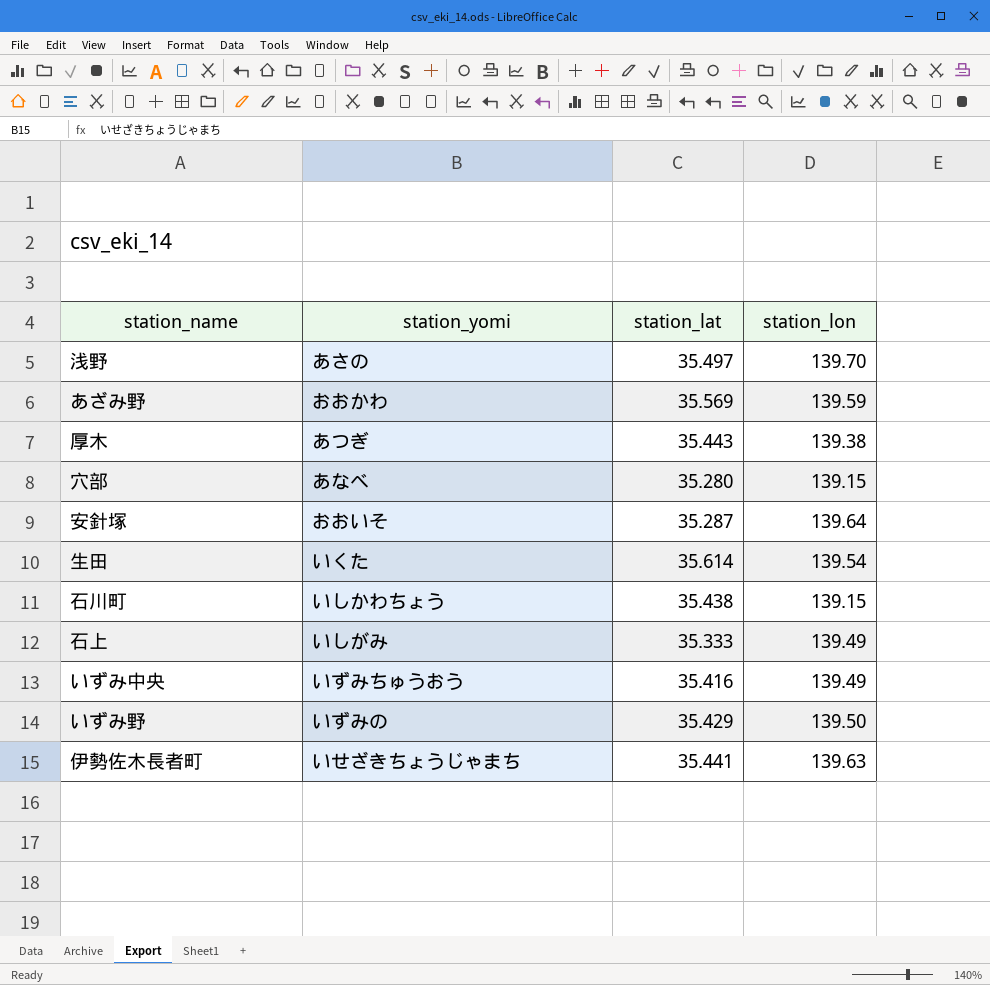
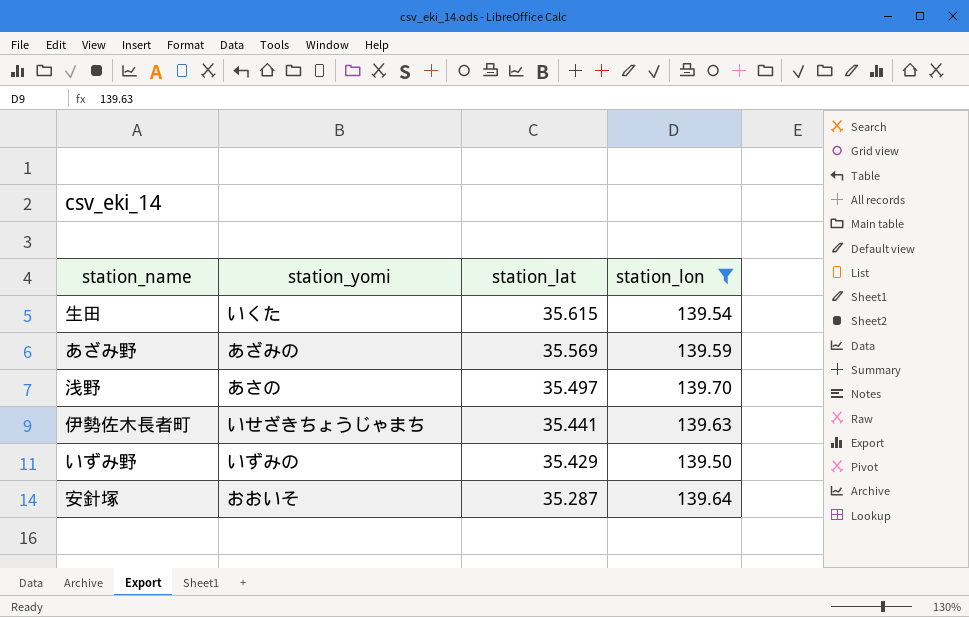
filter: none -> station_lon >= 139.50
row order: none -> station_lat descending
生田 | station_lat: 35.614 -> 35.615
あざみ野 | station_yomi: おおかわ -> あざみの

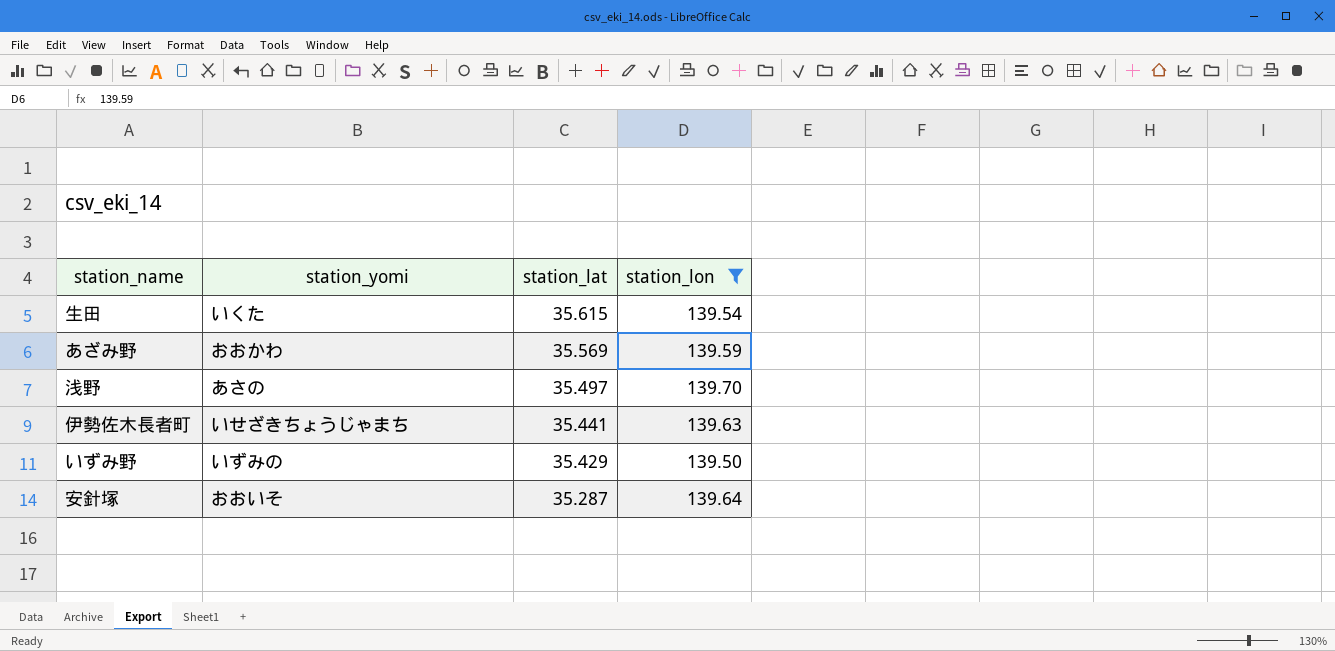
あざみ野 | station_yomi: あざみの -> おおかわ

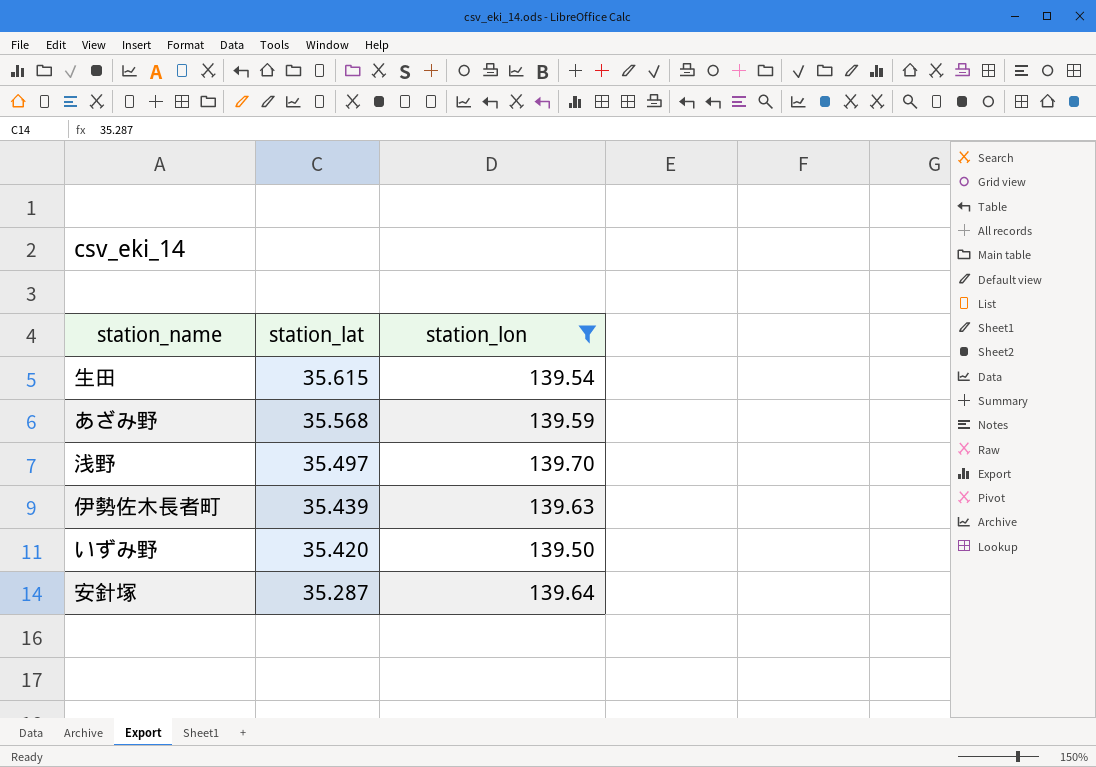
column station_yomi | position: 2 -> none
あざみ野 | station_lat: 35.569 -> 35.568
伊勢佐木長者町 | station_lat: 35.441 -> 35.439
いずみ野 | station_lat: 35.429 -> 35.420

